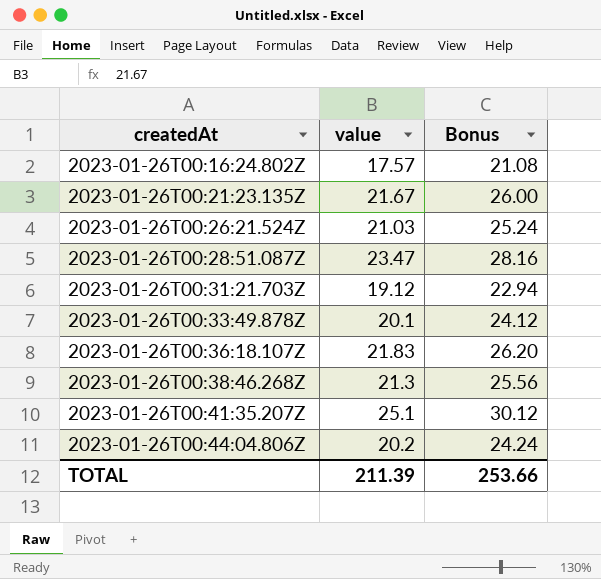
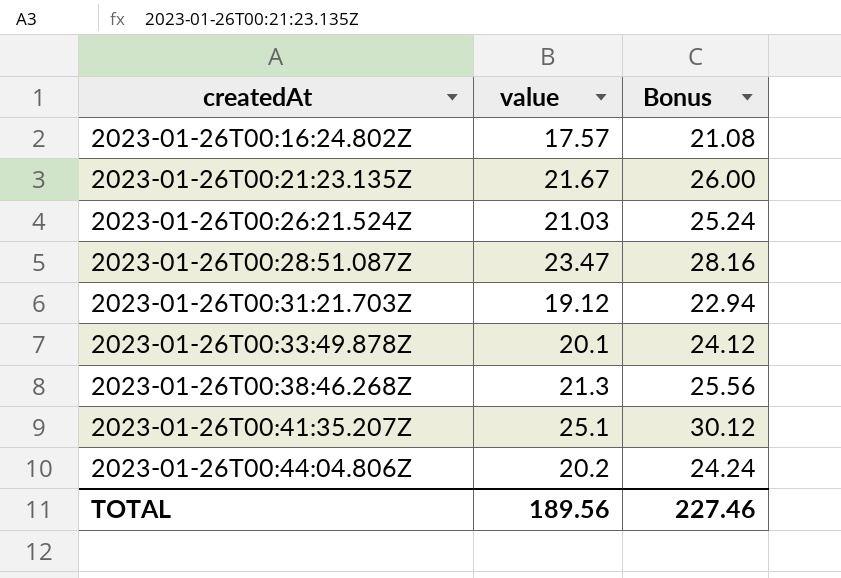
row 2023-01-26T00:36:18.107Z: 21.83 | 26.20 -> none
TOTAL | value: 211.39 -> 189.56
TOTAL | Bonus: 253.66 -> 227.46

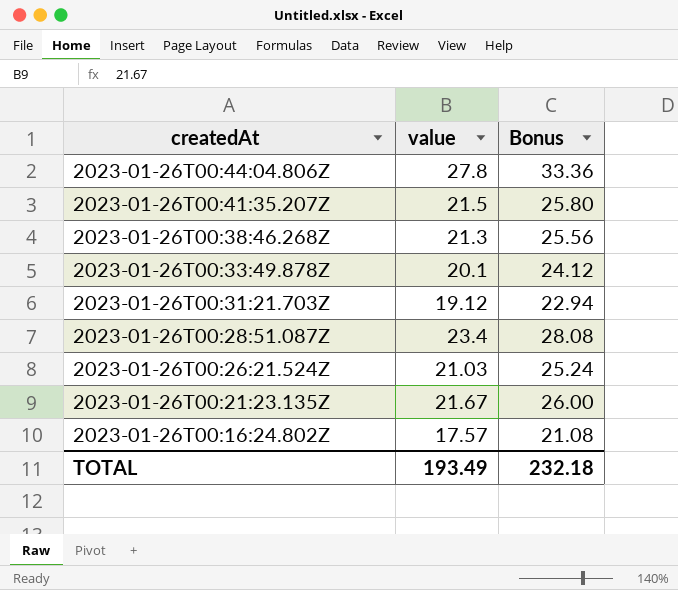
row order: createdAt ascending -> createdAt descending
2023-01-26T00:44:04.806Z | value: 20.2 -> 27.8
2023-01-26T00:44:04.806Z | Bonus: 24.24 -> 33.36
2023-01-26T00:41:35.207Z | value: 25.1 -> 21.5
2023-01-26T00:41:35.207Z | Bonus: 30.12 -> 25.80
2023-01-26T00:28:51.087Z | value: 23.47 -> 23.4
2023-01-26T00:28:51.087Z | Bonus: 28.16 -> 28.08
TOTAL | value: 189.56 -> 193.49
TOTAL | Bonus: 227.46 -> 232.18

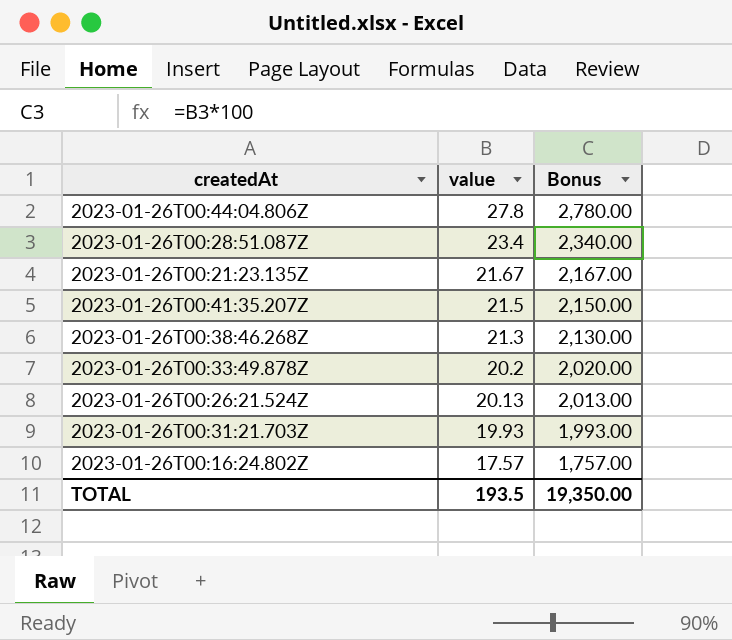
row order: createdAt descending -> value descending
column Bonus | formula: [value] * 1.2 -> [value] * 100
2023-01-26T00:33:49.878Z | value: 20.1 -> 20.2
2023-01-26T00:26:21.524Z | value: 21.03 -> 20.13
2023-01-26T00:31:21.703Z | value: 19.12 -> 19.93
TOTAL | value: 193.49 -> 193.5
TOTAL | Bonus: 232.18 -> 19,350.00

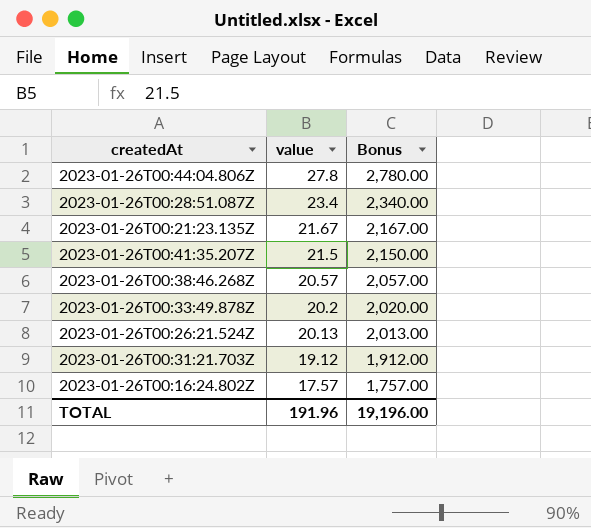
2023-01-26T00:38:46.268Z | value: 21.3 -> 20.57
2023-01-26T00:38:46.268Z | Bonus: 2,130.00 -> 2,057.00
2023-01-26T00:31:21.703Z | value: 19.93 -> 19.12
2023-01-26T00:31:21.703Z | Bonus: 1,993.00 -> 1,912.00
TOTAL | value: 193.5 -> 191.96
TOTAL | Bonus: 19,350.00 -> 19,196.00

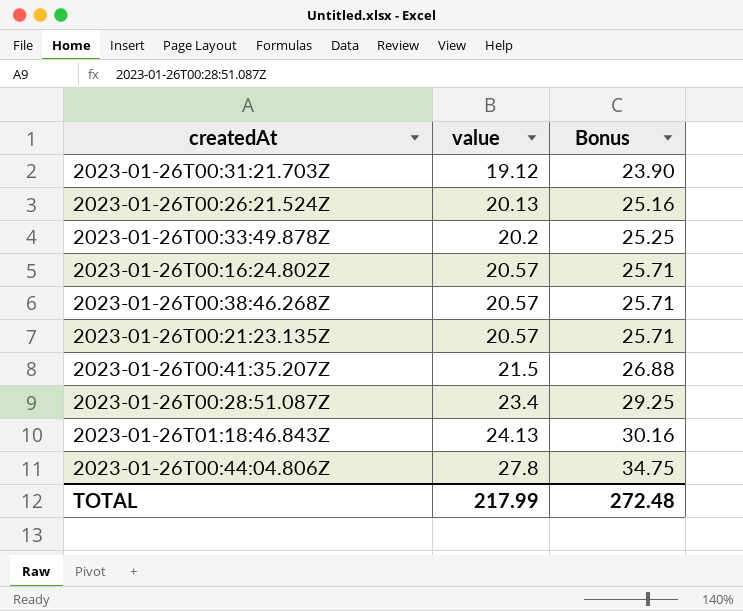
row order: value descending -> value ascending
column Bonus | formula: [value] * 100 -> [value] * 1.25
2023-01-26T00:16:24.802Z | value: 17.57 -> 20.57
2023-01-26T00:21:23.135Z | value: 21.67 -> 20.57
row 2023-01-26T01:18:46.843Z: none -> 24.13 | 30.16
TOTAL | value: 191.96 -> 217.99
TOTAL | Bonus: 19,196.00 -> 272.48

